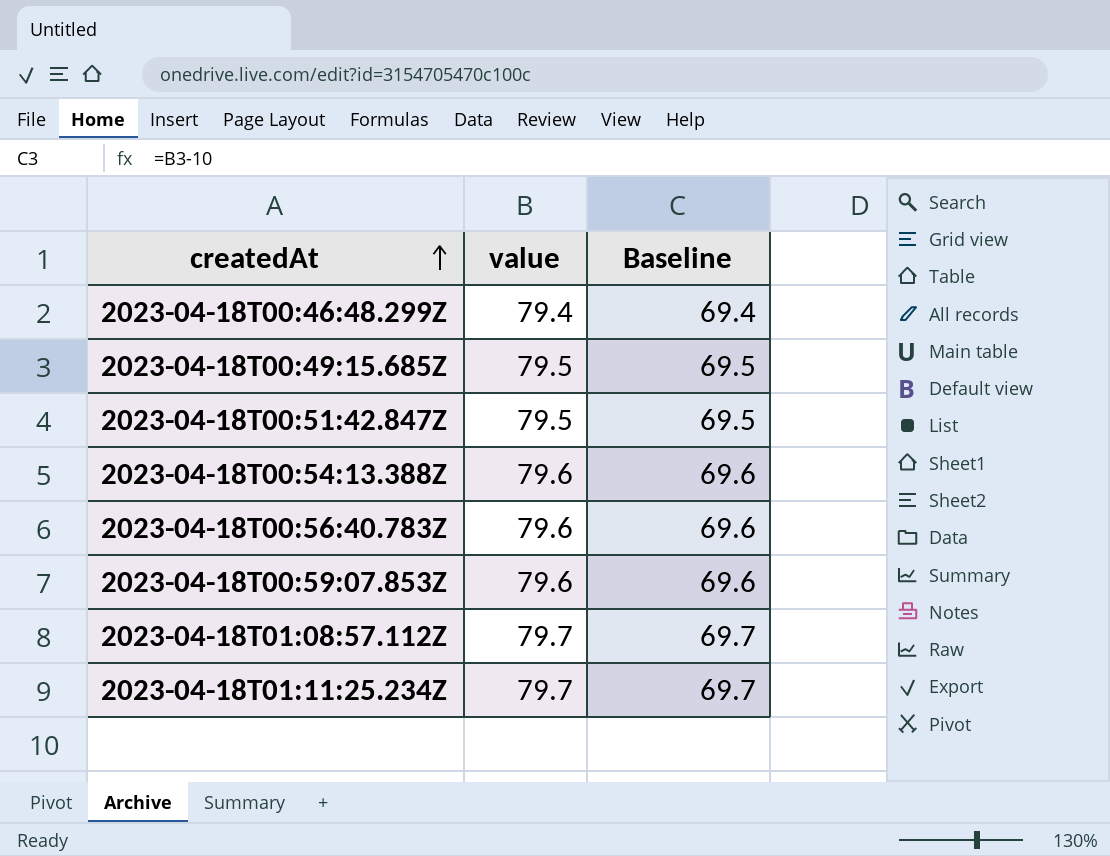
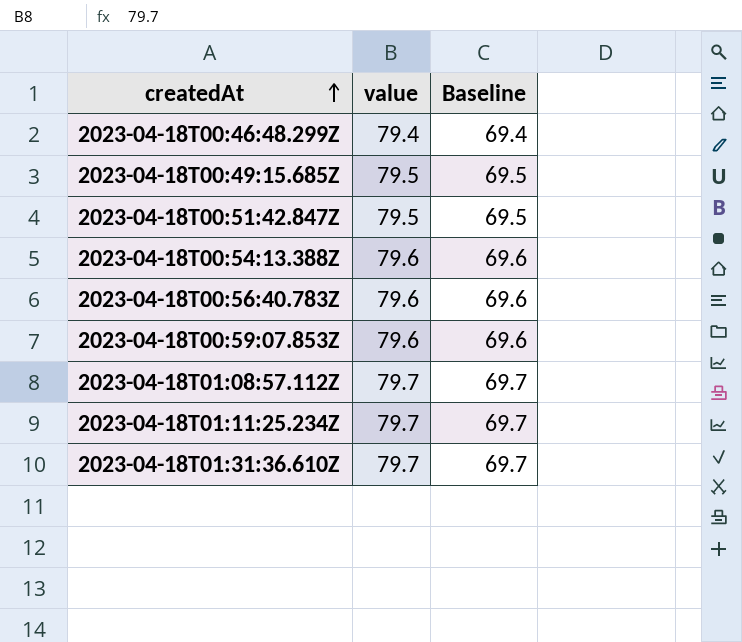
row 2023-04-18T01:31:36.610Z: none -> 79.7 | 69.7

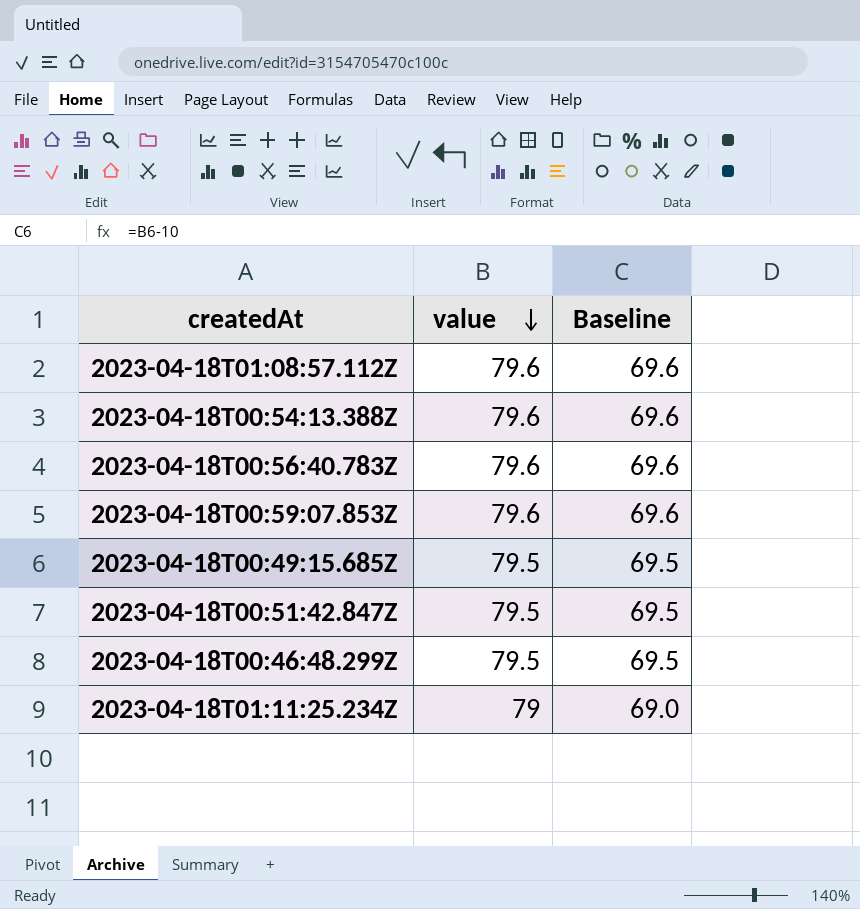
row order: createdAt ascending -> value descending
row 2023-04-18T01:31:36.610Z: 79.7 | 69.7 -> none
2023-04-18T01:08:57.112Z | value: 79.7 -> 79.6
2023-04-18T01:08:57.112Z | Baseline: 69.7 -> 69.6
2023-04-18T00:46:48.299Z | value: 79.4 -> 79.5
2023-04-18T00:46:48.299Z | Baseline: 69.4 -> 69.5
2023-04-18T01:11:25.234Z | value: 79.7 -> 79
2023-04-18T01:11:25.234Z | Baseline: 69.7 -> 69.0

